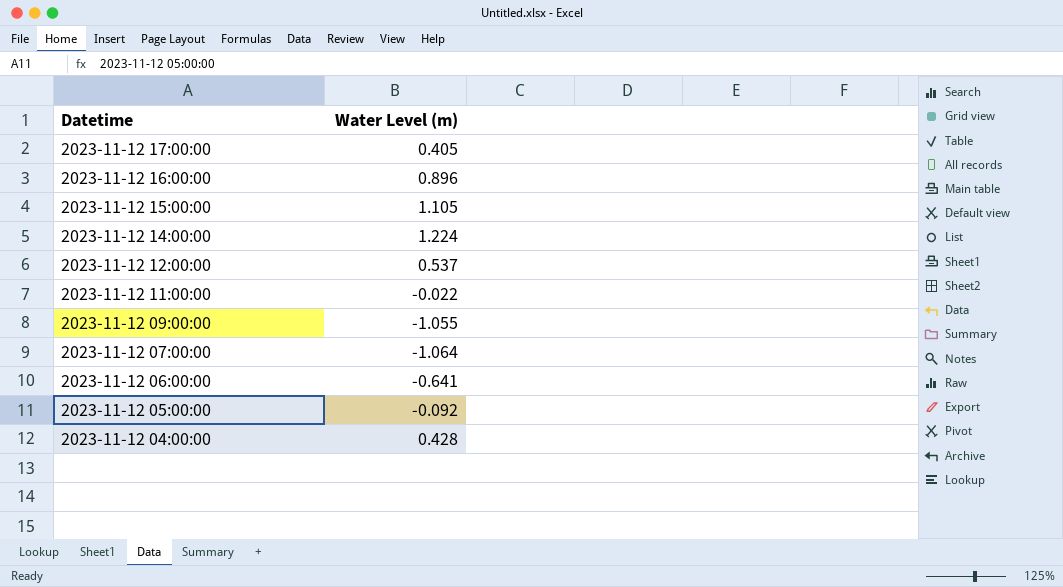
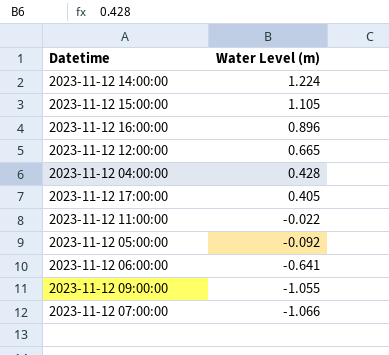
row order: Datetime descending -> Water Level (m) descending
2023-11-12 12:00:00 | Water Level (m): 0.537 -> 0.665
2023-11-12 07:00:00 | Water Level (m): -1.064 -> -1.066

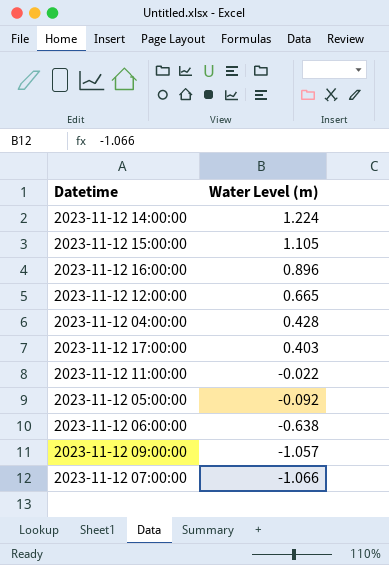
2023-11-12 17:00:00 | Water Level (m): 0.405 -> 0.403
2023-11-12 06:00:00 | Water Level (m): -0.641 -> -0.638
2023-11-12 09:00:00 | Water Level (m): -1.055 -> -1.057

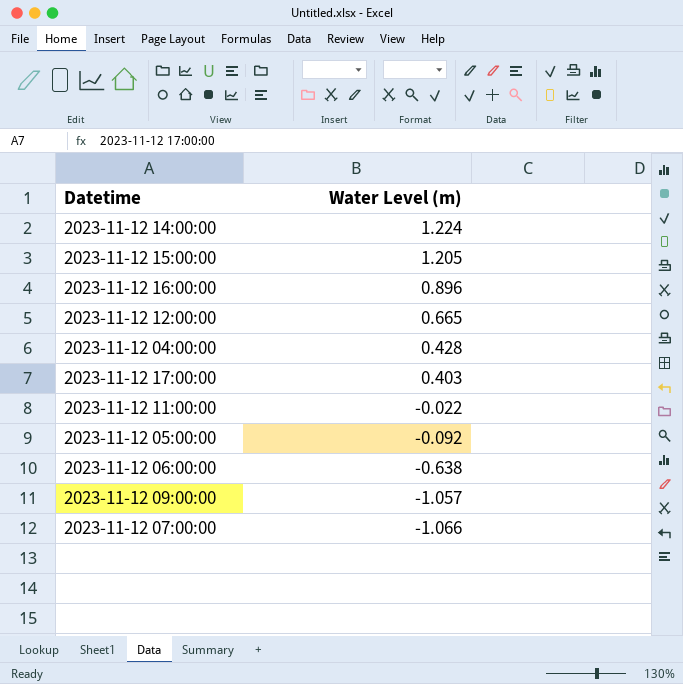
2023-11-12 15:00:00 | Water Level (m): 1.105 -> 1.205

